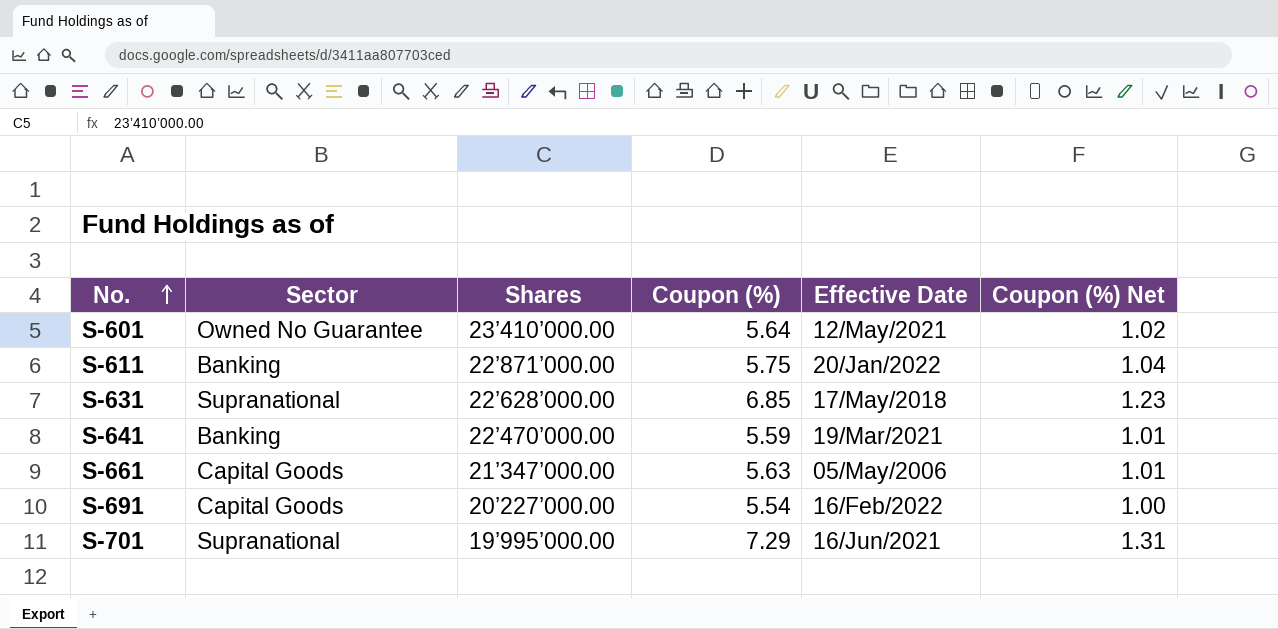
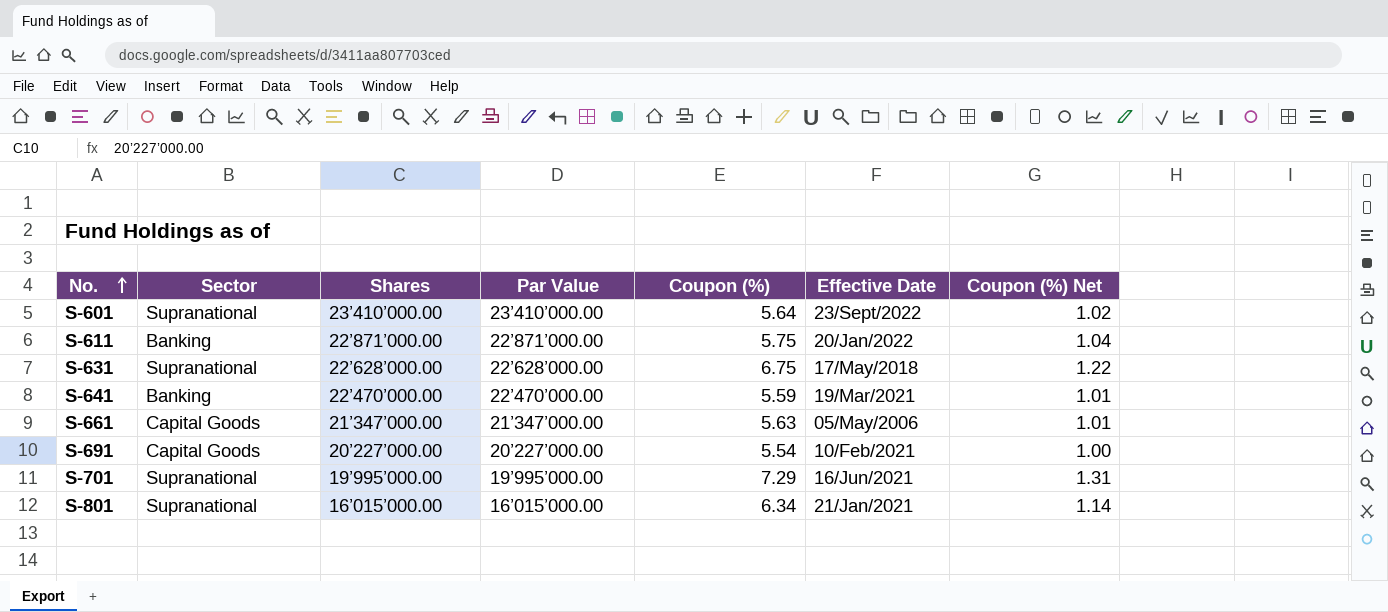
column Par Value | position: none -> 4
S-601 | Sector: Owned No Guarantee -> Supranational
S-601 | Effective Date: 12/May/2021 -> 23/Sept/2022
S-631 | Coupon (%): 6.85 -> 6.75
S-631 | Coupon (%) Net: 1.23 -> 1.22
S-691 | Effective Date: 16/Feb/2022 -> 10/Feb/2021
row S-801: none -> Supranational | 16’015’000.00 | 16’015’000.00 | 6.34 | 21/Jan/2021 | 1.14

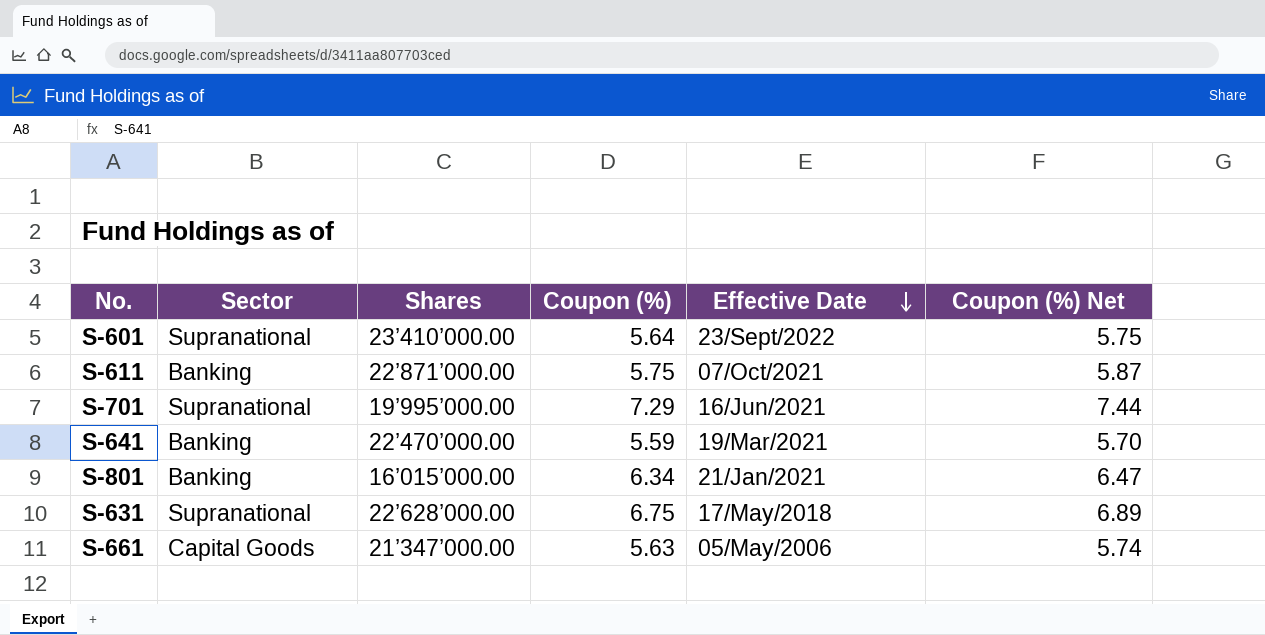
row order: No. ascending -> Effective Date descending
column Par Value | position: 4 -> none
column Coupon (%) Net | formula: [Coupon (%)] * 0.18 -> [Coupon (%)] * 1.02
row S-691: Capital Goods | 20’227’000.00 | 20’227’000.00 | 5.54 | 10/Feb/2021 | 1.00 -> none
S-611 | Effective Date: 20/Jan/2022 -> 07/Oct/2021
S-801 | Sector: Supranational -> Banking

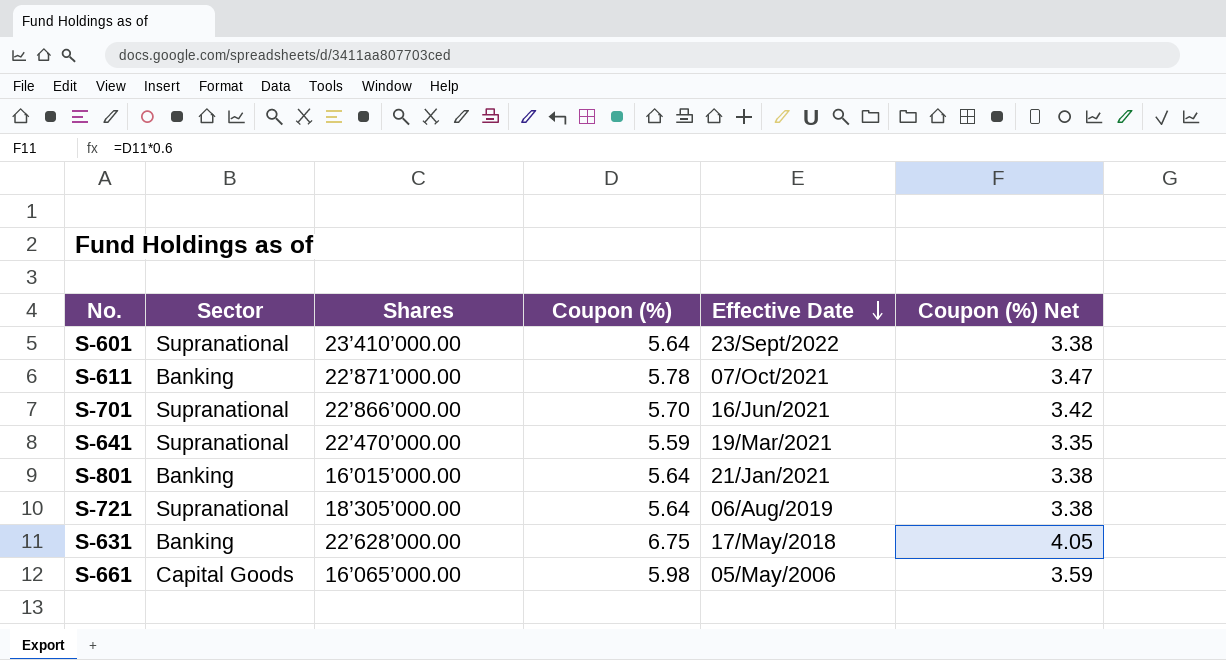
column Coupon (%) Net | formula: [Coupon (%)] * 1.02 -> [Coupon (%)] * 0.6
S-611 | Coupon (%): 5.75 -> 5.78
S-701 | Shares: 19’995’000.00 -> 22’866’000.00
S-701 | Coupon (%): 7.29 -> 5.70
S-641 | Sector: Banking -> Supranational
S-801 | Coupon (%): 6.34 -> 5.64
row S-721: none -> Supranational | 18’305’000.00 | 5.64 | 06/Aug/2019 | 3.38
S-631 | Sector: Supranational -> Banking
S-661 | Shares: 21’347’000.00 -> 16’065’000.00
S-661 | Coupon (%): 5.63 -> 5.98

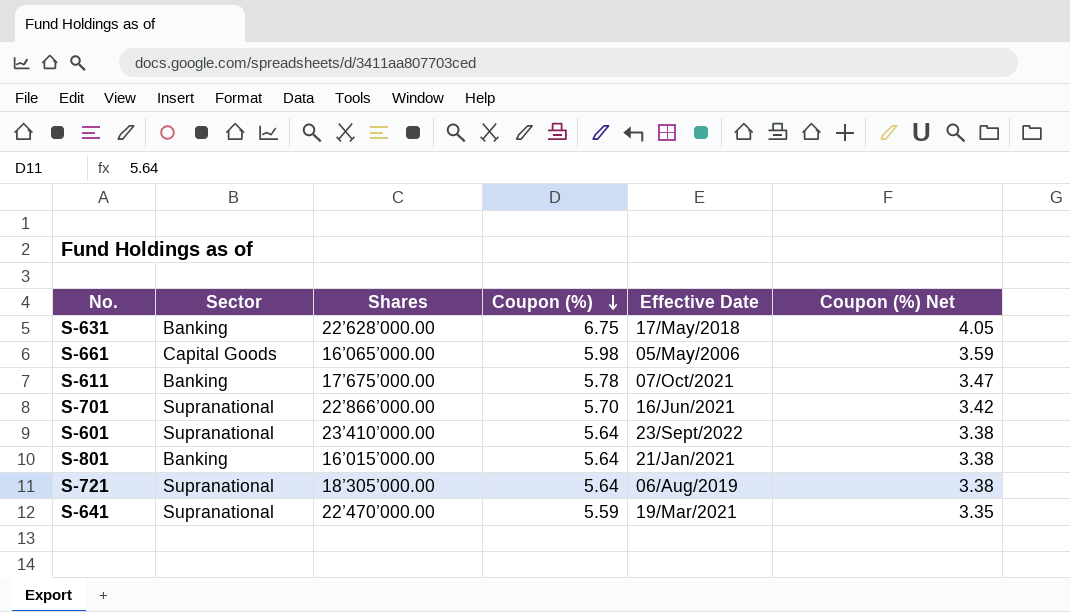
row order: Effective Date descending -> Coupon (%) descending
S-611 | Shares: 22’871’000.00 -> 17’675’000.00

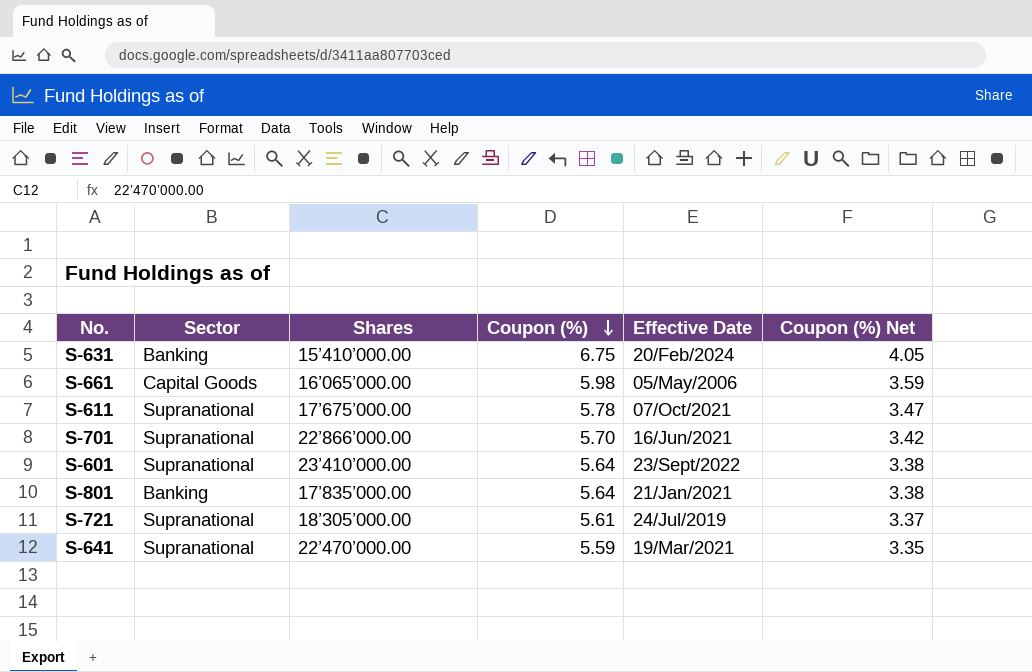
S-631 | Shares: 22’628’000.00 -> 15’410’000.00
S-631 | Effective Date: 17/May/2018 -> 20/Feb/2024
S-611 | Sector: Banking -> Supranational
S-801 | Shares: 16’015’000.00 -> 17’835’000.00
S-721 | Coupon (%): 5.64 -> 5.61
S-721 | Effective Date: 06/Aug/2019 -> 24/Jul/2019
S-721 | Coupon (%) Net: 3.38 -> 3.37

